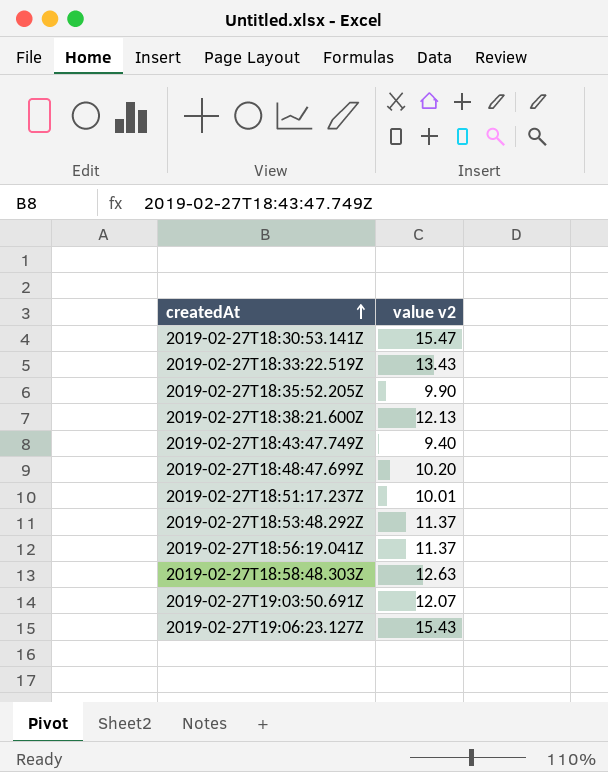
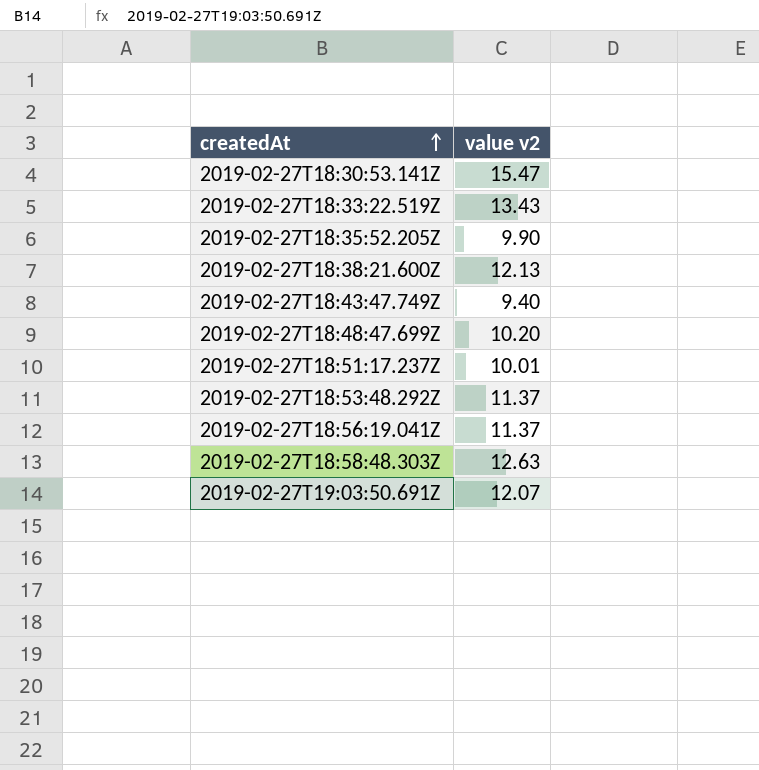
row 2019-02-27T19:06:23.127Z: 15.43 -> none

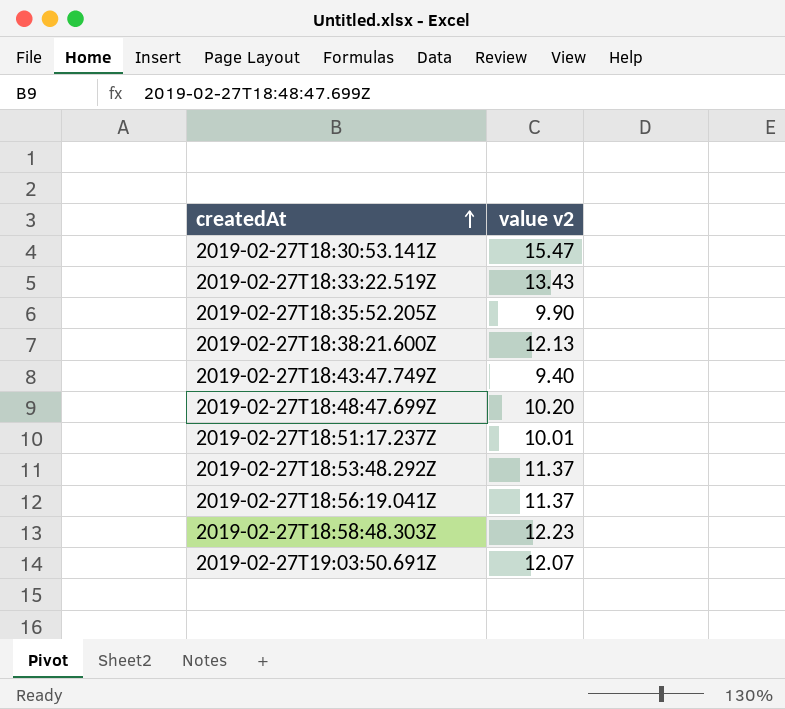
2019-02-27T18:58:48.303Z | value v2: 12.63 -> 12.23

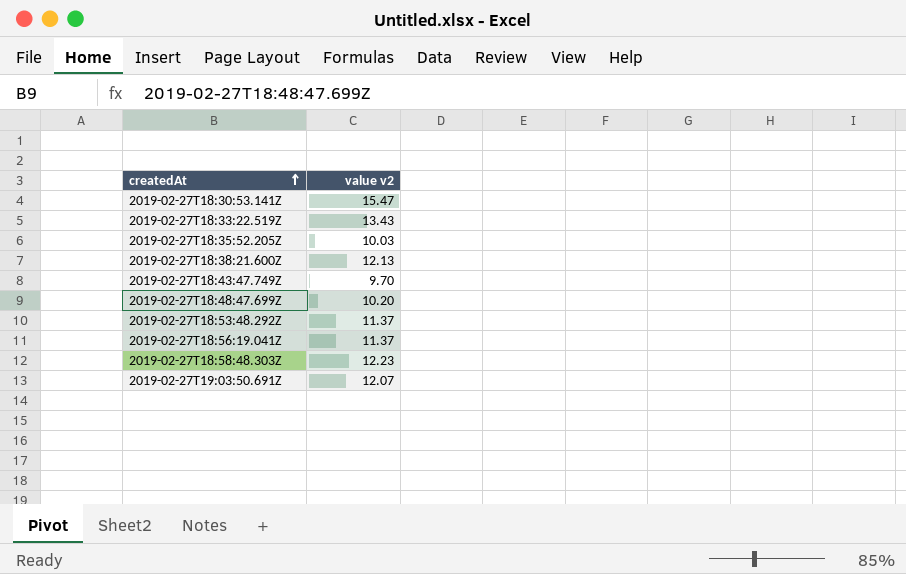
row 2019-02-27T18:51:17.237Z: 10.01 -> none
2019-02-27T18:35:52.205Z | value v2: 9.90 -> 10.03
2019-02-27T18:43:47.749Z | value v2: 9.40 -> 9.70

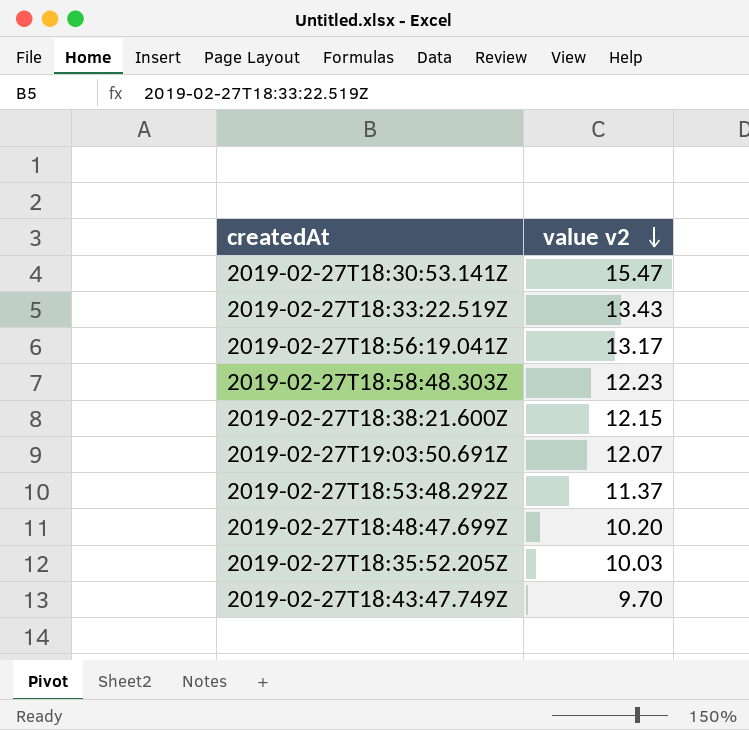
row order: createdAt ascending -> value v2 descending
2019-02-27T18:56:19.041Z | value v2: 11.37 -> 13.17
2019-02-27T18:38:21.600Z | value v2: 12.13 -> 12.15

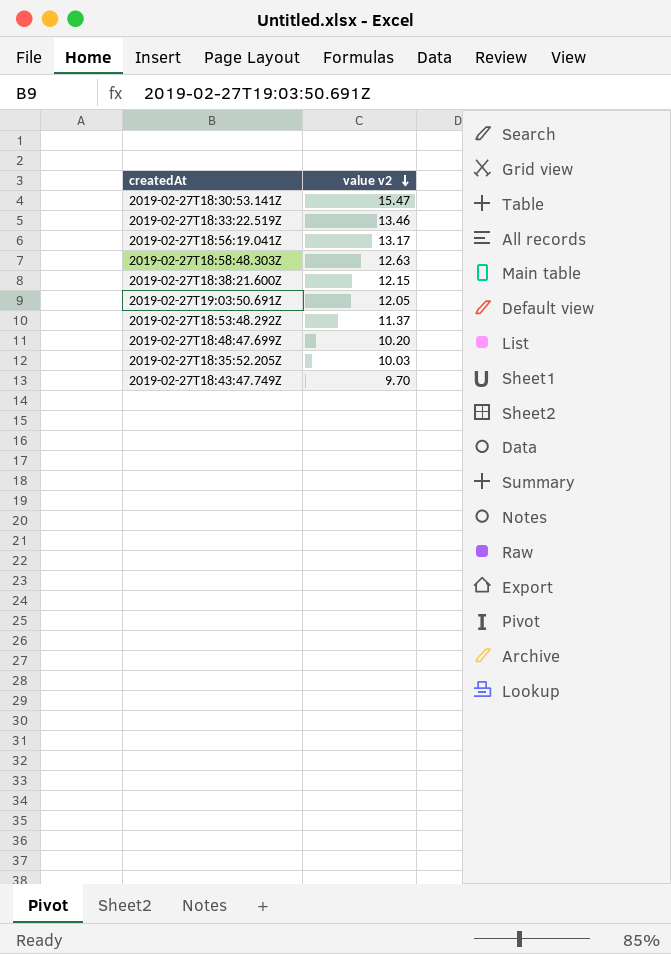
2019-02-27T18:33:22.519Z | value v2: 13.43 -> 13.46
2019-02-27T18:58:48.303Z | value v2: 12.23 -> 12.63
2019-02-27T19:03:50.691Z | value v2: 12.07 -> 12.05

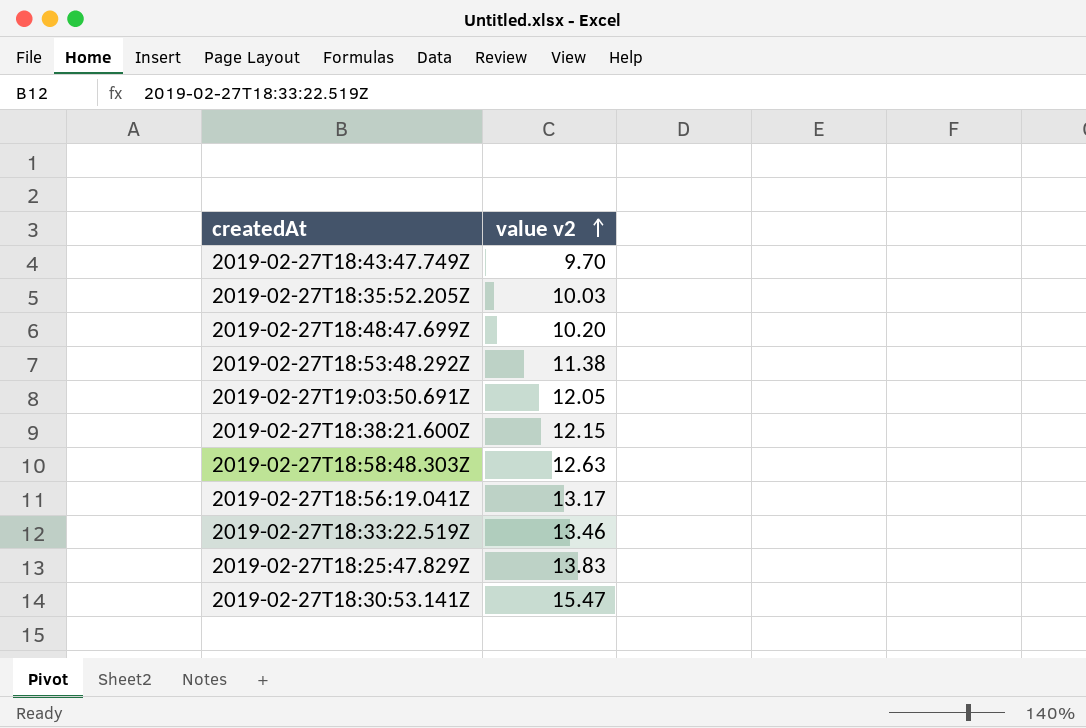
row order: value v2 descending -> value v2 ascending
2019-02-27T18:53:48.292Z | value v2: 11.37 -> 11.38
row 2019-02-27T18:25:47.829Z: none -> 13.83

